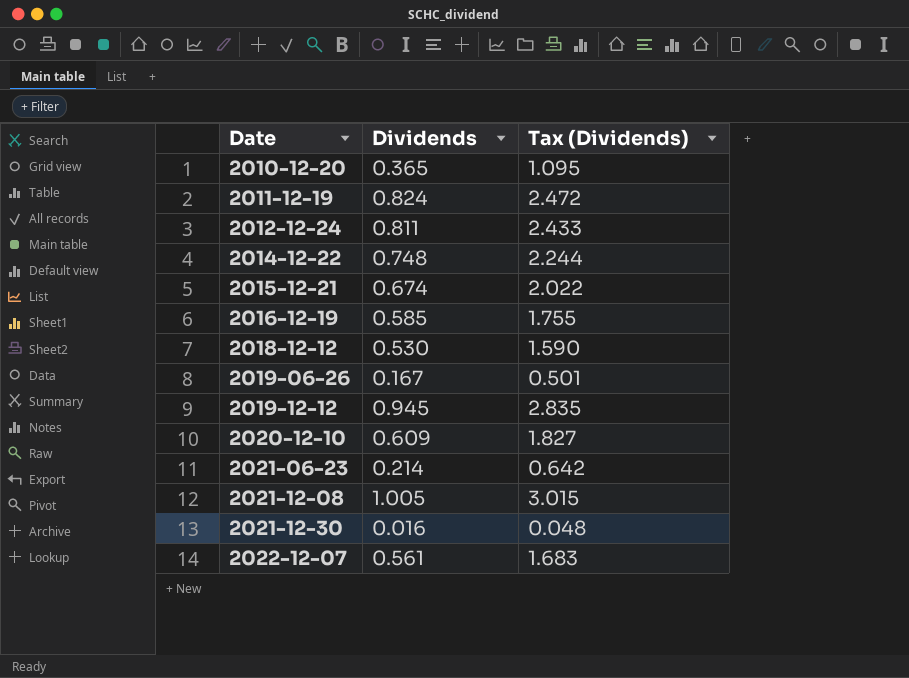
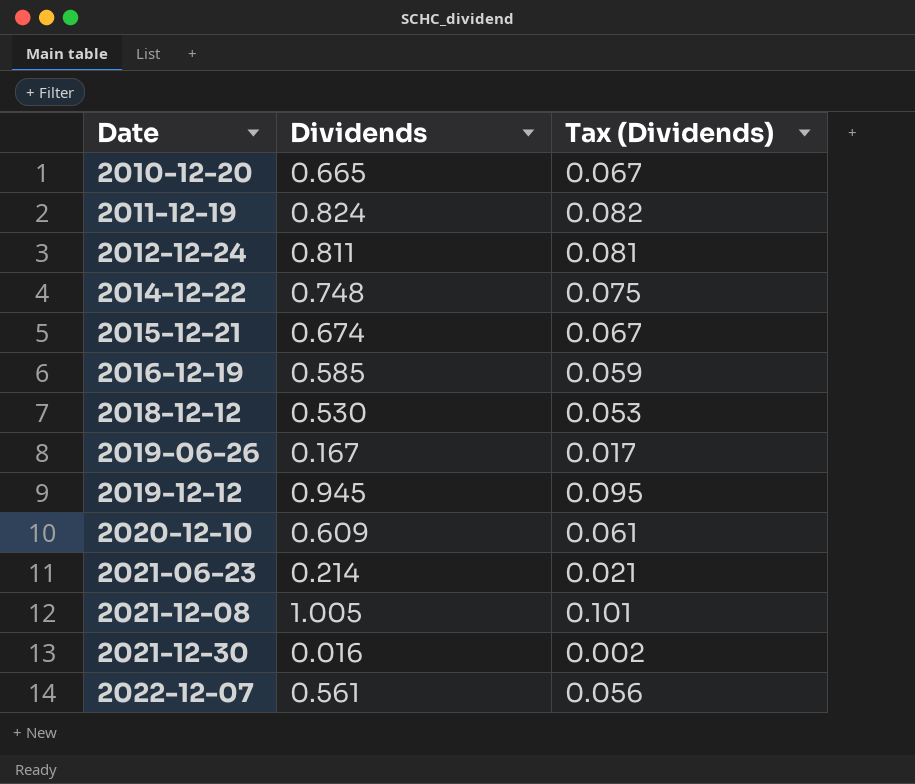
column Tax (Dividends) | formula: [Dividends] * 3 -> [Dividends] * 0.1
2010-12-20 | Dividends: 0.365 -> 0.665

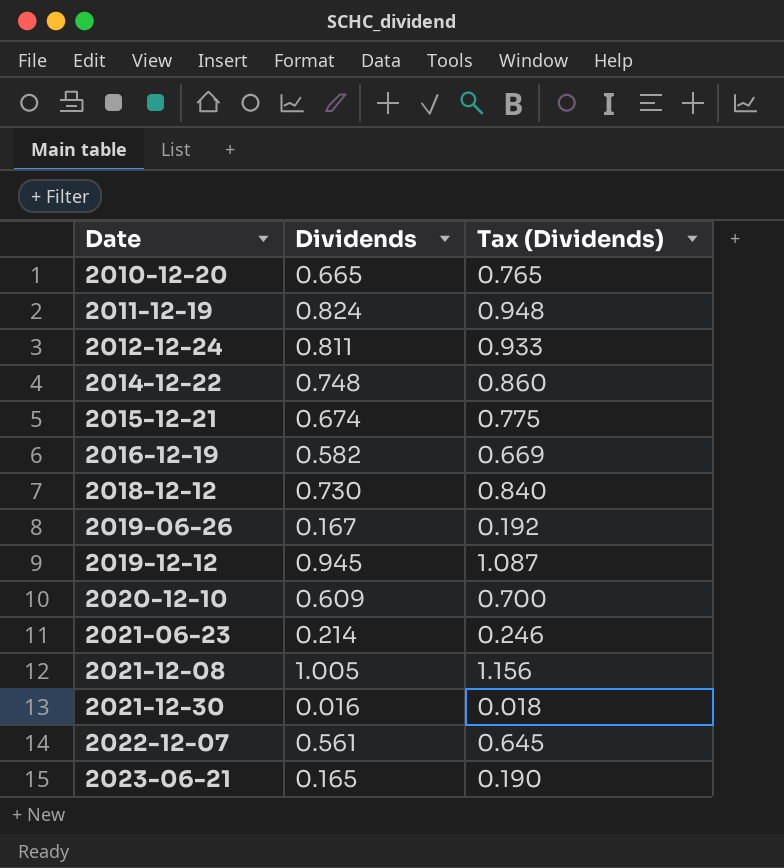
column Tax (Dividends) | formula: [Dividends] * 0.1 -> [Dividends] * 1.15
2016-12-19 | Dividends: 0.585 -> 0.582
2018-12-12 | Dividends: 0.530 -> 0.730
row 2023-06-21: none -> 0.165 | 0.190

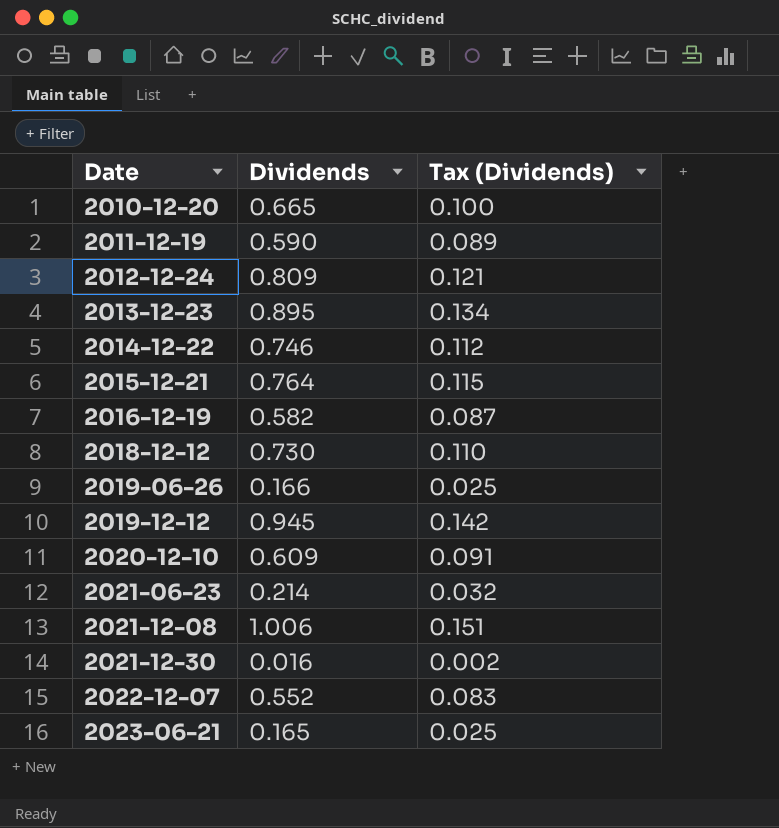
column Tax (Dividends) | formula: [Dividends] * 1.15 -> [Dividends] * 0.15
2011-12-19 | Dividends: 0.824 -> 0.590
2012-12-24 | Dividends: 0.811 -> 0.809
row 2013-12-23: none -> 0.895 | 0.134
2014-12-22 | Dividends: 0.748 -> 0.746
2015-12-21 | Dividends: 0.674 -> 0.764
2019-06-26 | Dividends: 0.167 -> 0.166
2021-12-08 | Dividends: 1.005 -> 1.006
2022-12-07 | Dividends: 0.561 -> 0.552

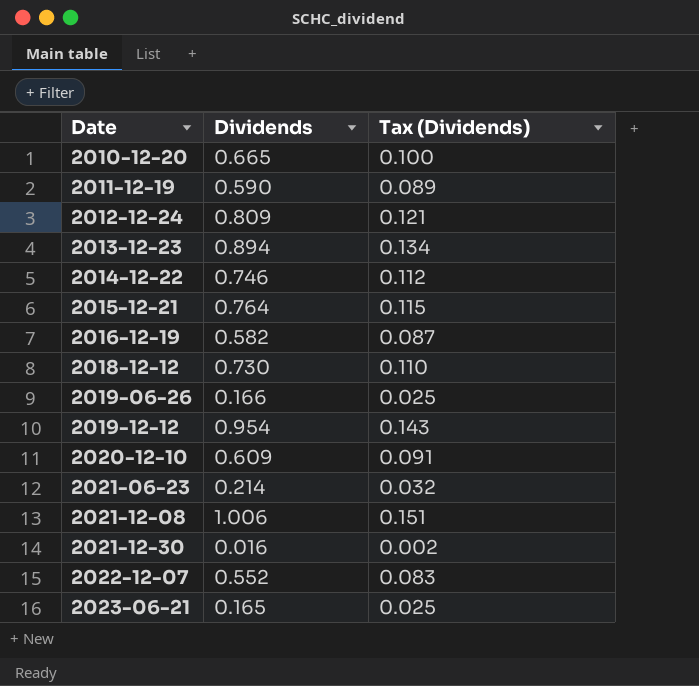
2013-12-23 | Dividends: 0.895 -> 0.894
2019-12-12 | Dividends: 0.945 -> 0.954
2019-12-12 | Tax (Dividends): 0.142 -> 0.143

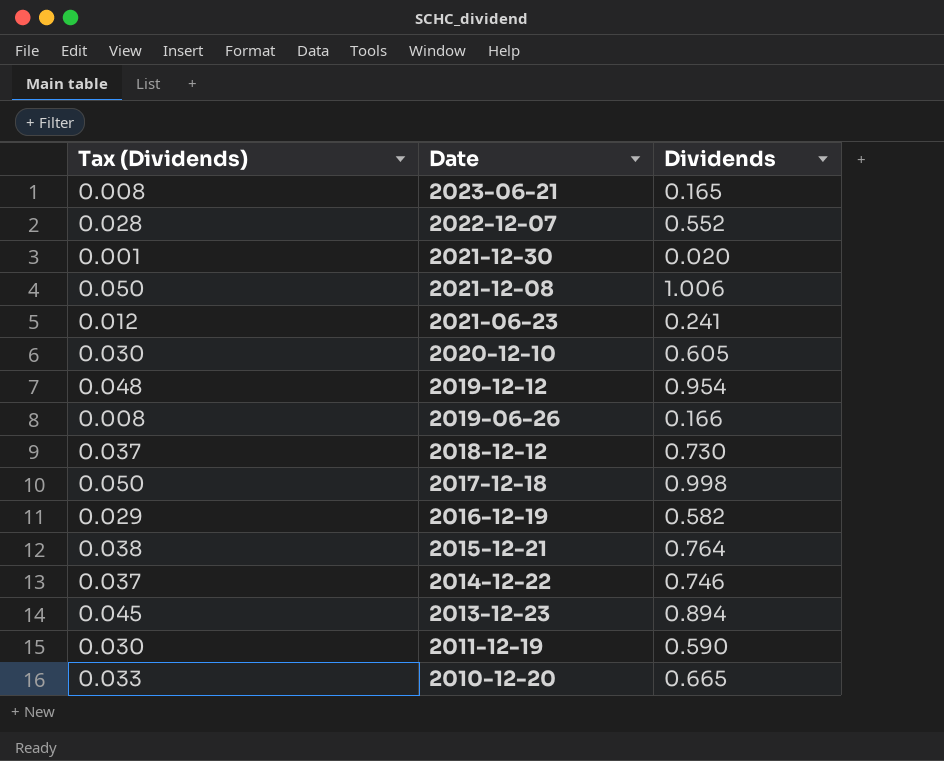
row order: Date ascending -> Date descending
column Tax (Dividends) | formula: [Dividends] * 0.15 -> [Dividends] * 0.05
column Tax (Dividends) | position: 3 -> 1
row 2012-12-24: 0.809 | 0.121 -> none
2021-12-30 | Dividends: 0.016 -> 0.020
2021-06-23 | Dividends: 0.214 -> 0.241
2020-12-10 | Dividends: 0.609 -> 0.605
row 2017-12-18: none -> 0.050 | 0.998

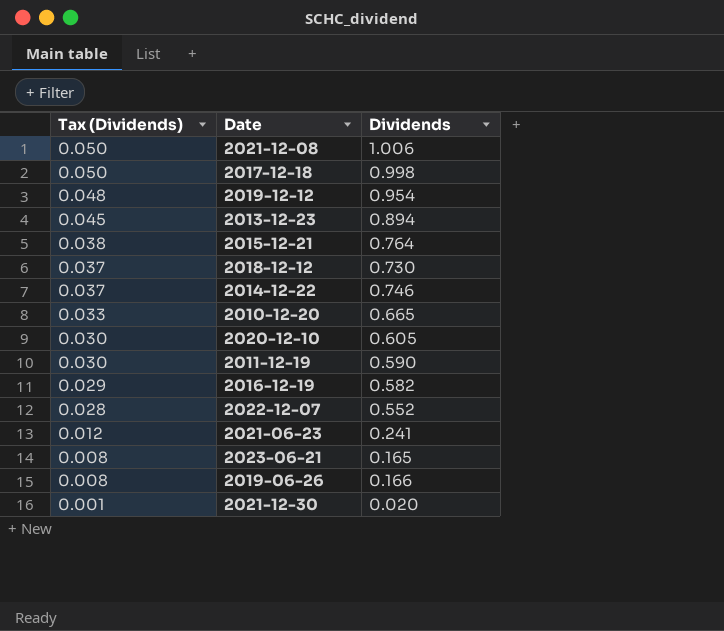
row order: Date descending -> Tax (Dividends) descending

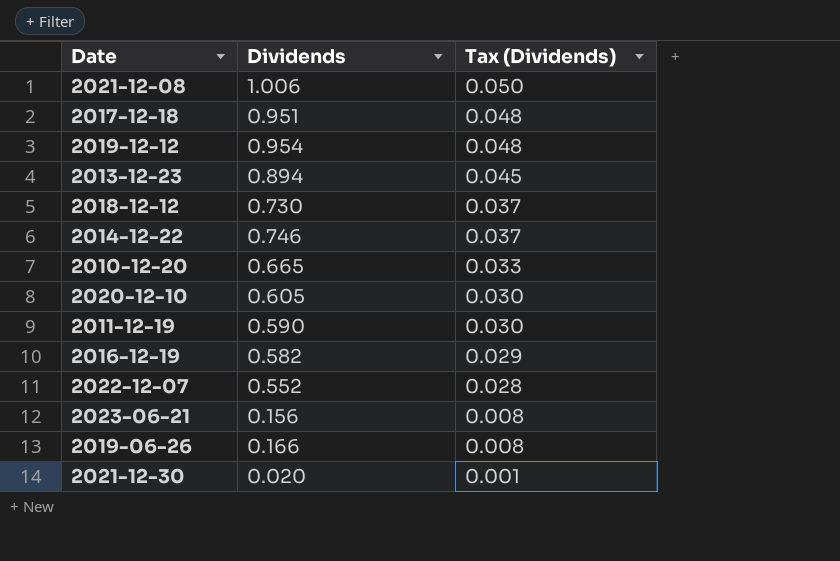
column Tax (Dividends) | position: 1 -> 3
row 2015-12-21: 0.038 | 0.764 -> none
row 2021-06-23: 0.012 | 0.241 -> none
2017-12-18 | Dividends: 0.998 -> 0.951
2017-12-18 | Tax (Dividends): 0.050 -> 0.048
2023-06-21 | Dividends: 0.165 -> 0.156

